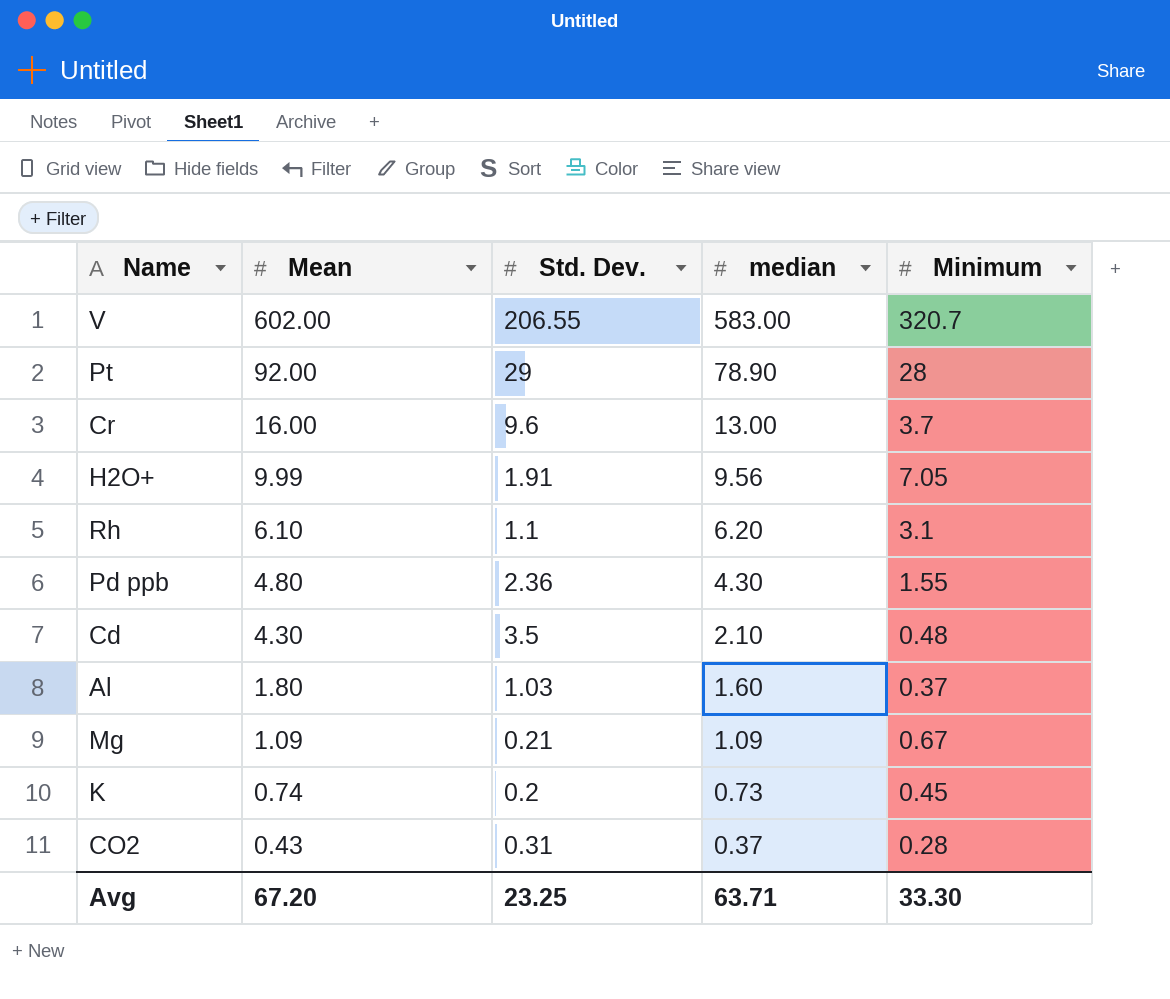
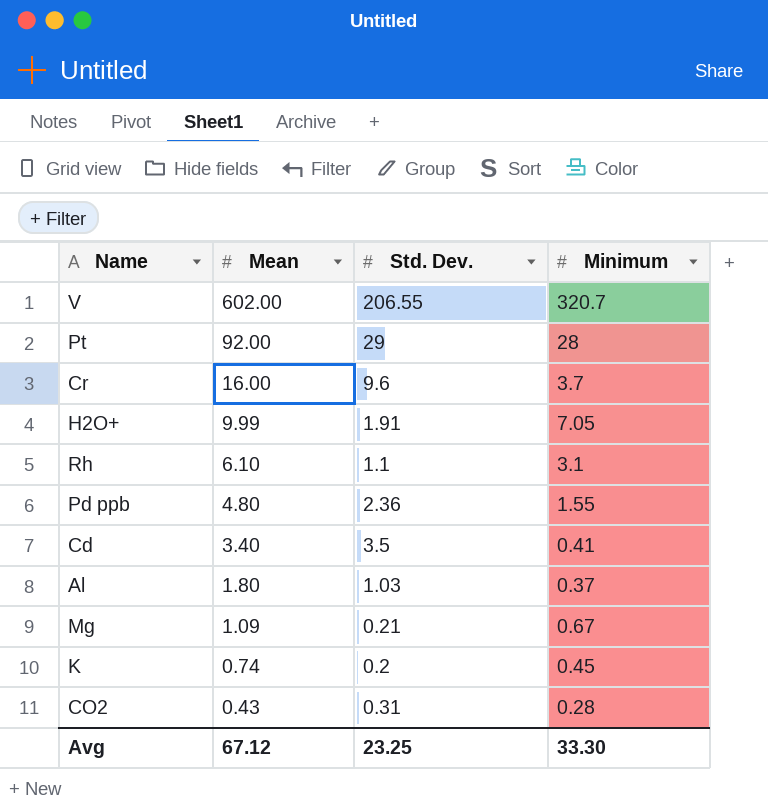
column median | position: 4 -> none
Cd | Mean: 4.30 -> 3.40
Cd | Minimum: 0.48 -> 0.41
Avg | Mean: 67.20 -> 67.12

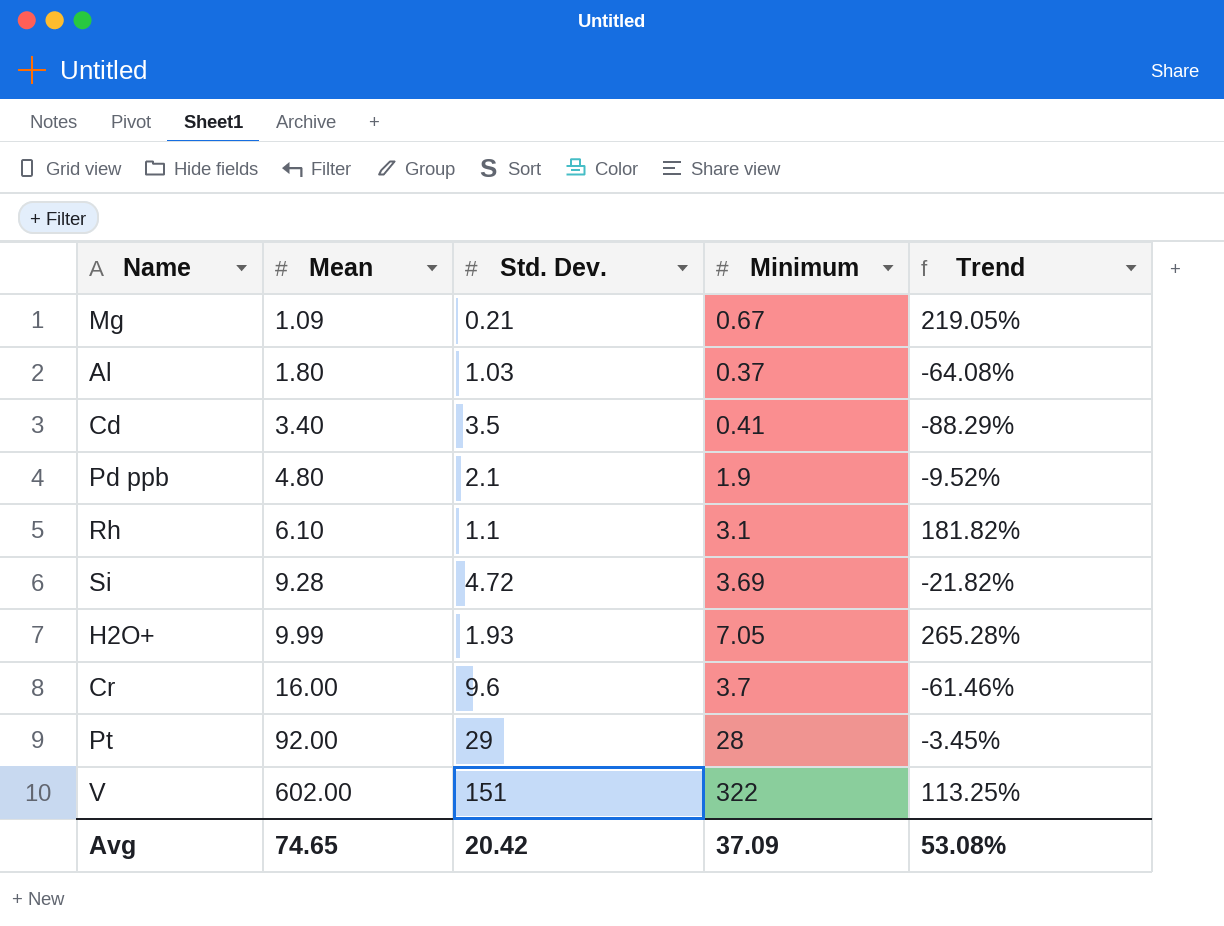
row order: Mean descending -> Mean ascending
column Trend | formula: none -> ([Minimum] - [Std. Dev.]) / [Std. Dev.]
row K: 0.74 | 0.2 | 0.45 -> none
row CO2: 0.43 | 0.31 | 0.28 -> none
Pd ppb | Std. Dev.: 2.36 -> 2.1
Pd ppb | Minimum: 1.55 -> 1.9
row Si: none -> 9.28 | 4.72 | 3.69 | -21.82%
H2O+ | Std. Dev.: 1.91 -> 1.93
V | Std. Dev.: 206.55 -> 151
V | Minimum: 320.7 -> 322
Avg | Mean: 67.12 -> 74.65
Avg | Std. Dev.: 23.25 -> 20.42
Avg | Minimum: 33.30 -> 37.09

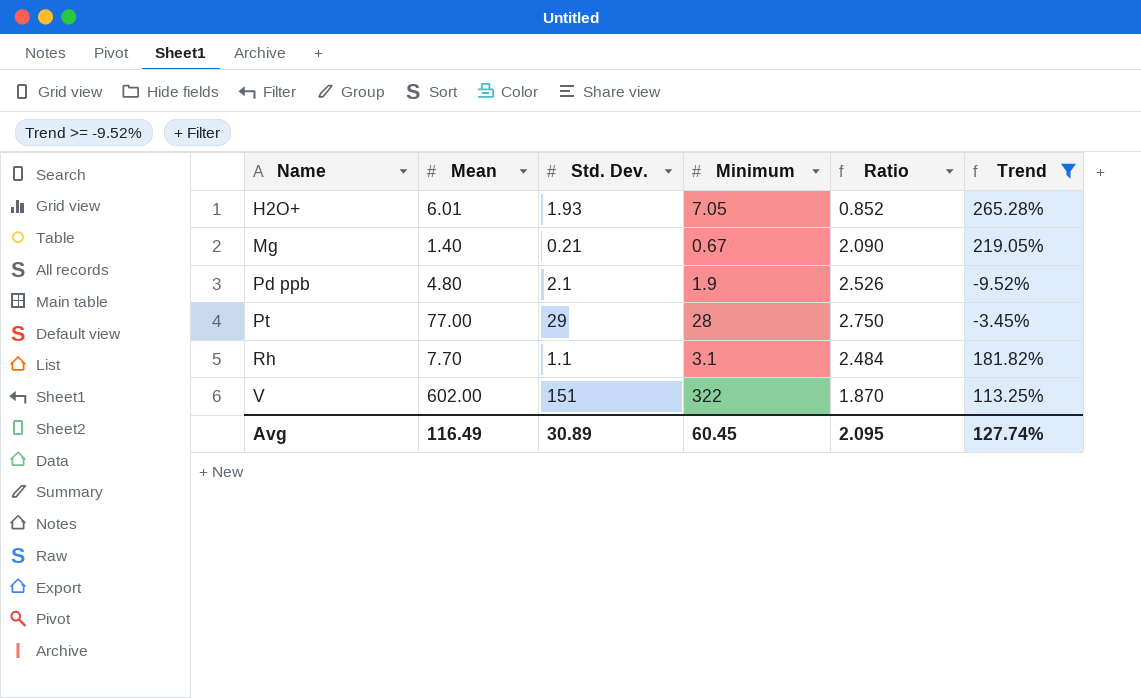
filter: none -> Trend >= -9.52%
row order: Mean ascending -> Name ascending
column Ratio | formula: none -> [Mean] / [Minimum]
H2O+ | Mean: 9.99 -> 6.01
Mg | Mean: 1.09 -> 1.40
Pt | Mean: 92.00 -> 77.00
Rh | Mean: 6.10 -> 7.70
Avg | Mean: 74.65 -> 116.49
Avg | Std. Dev.: 20.42 -> 30.89
Avg | Minimum: 37.09 -> 60.45
Avg | Trend: 53.08% -> 127.74%

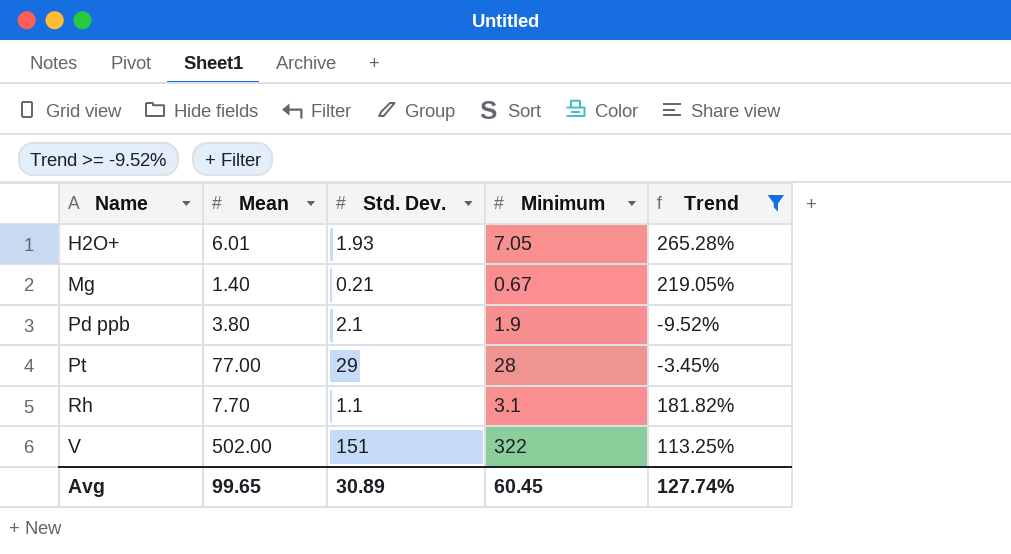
column Ratio | formula: [Mean] / [Minimum] -> none
Pd ppb | Mean: 4.80 -> 3.80
V | Mean: 602.00 -> 502.00
Avg | Mean: 116.49 -> 99.65

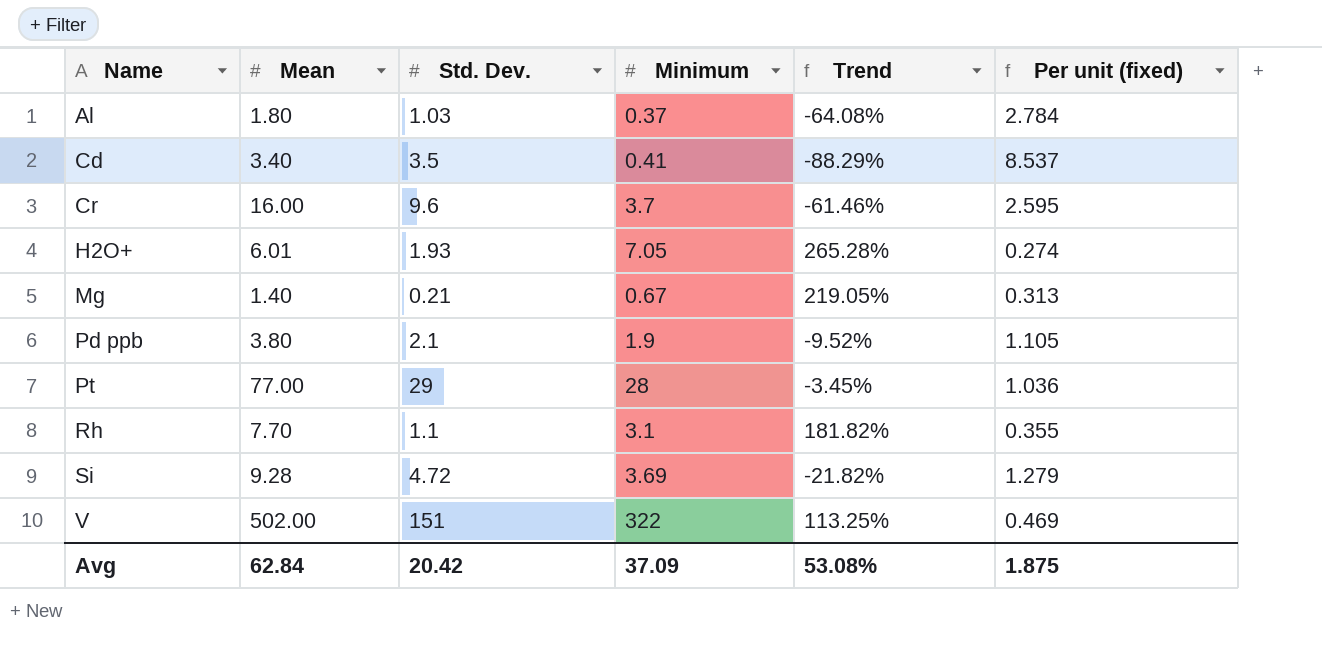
filter: Trend >= -9.52% -> none
column Per unit (fixed) | formula: none -> [Std. Dev.] / [Minimum]
Avg | Mean: 99.65 -> 62.84
Avg | Std. Dev.: 30.89 -> 20.42
Avg | Minimum: 60.45 -> 37.09
Avg | Trend: 127.74% -> 53.08%

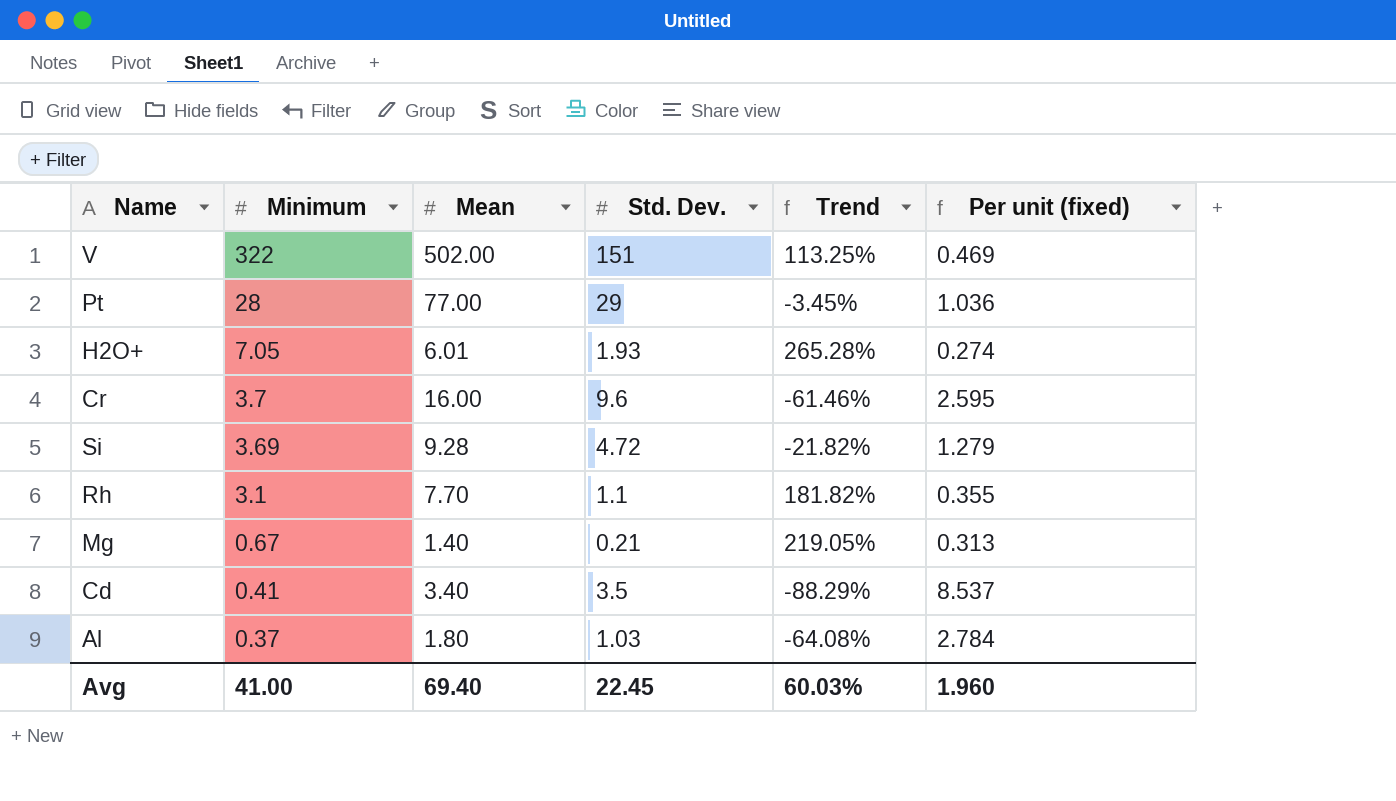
row order: Name ascending -> Minimum descending
column Minimum | position: 4 -> 2
row Pd ppb: 3.80 | 2.1 | 1.9 | -9.52% | 1.105 -> none
Avg | Minimum: 37.09 -> 41.00
Avg | Mean: 62.84 -> 69.40
Avg | Std. Dev.: 20.42 -> 22.45
Avg | Trend: 53.08% -> 60.03%
Avg | Per unit (fixed): 1.875 -> 1.960

